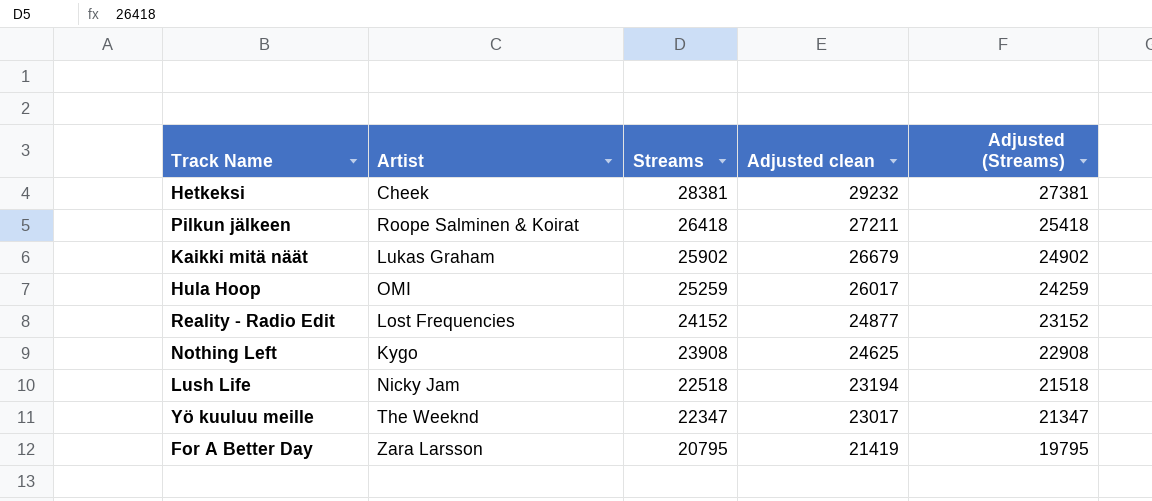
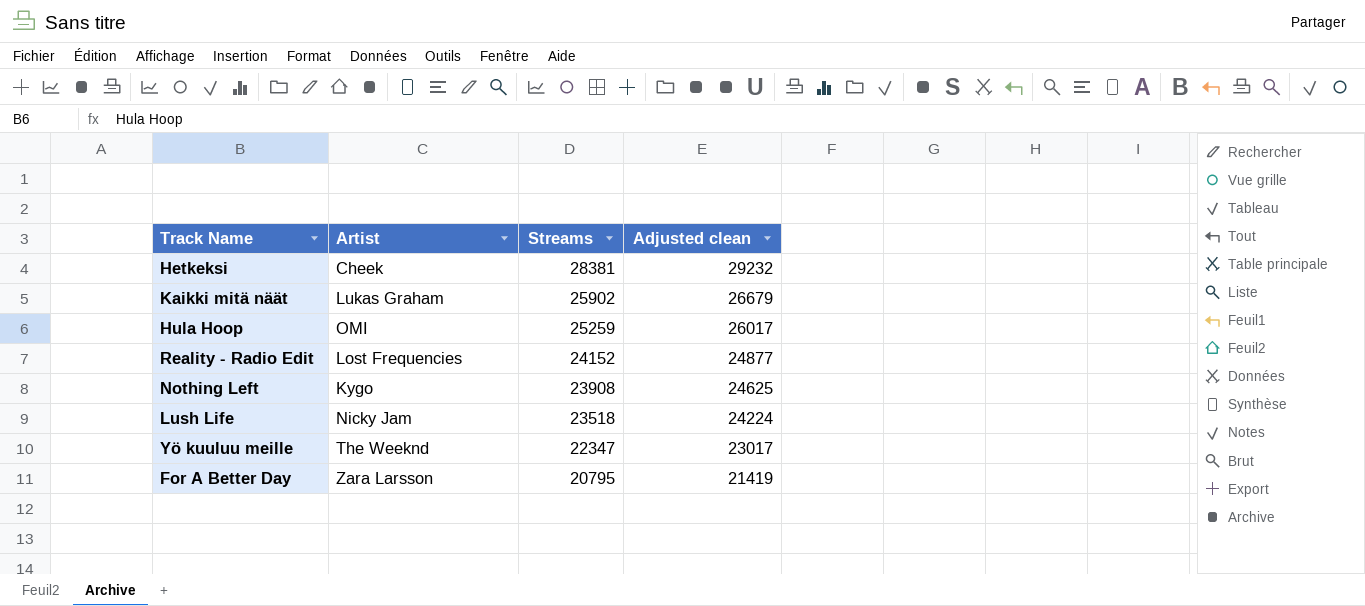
column Adjusted (Streams) | formula: [Streams] - 1000 -> none
row Pilkun jälkeen: Roope Salminen & Koirat | 26418 | 27211 | 25418 -> none
Lush Life | Streams: 22518 -> 23518
Lush Life | Adjusted clean: 23194 -> 24224

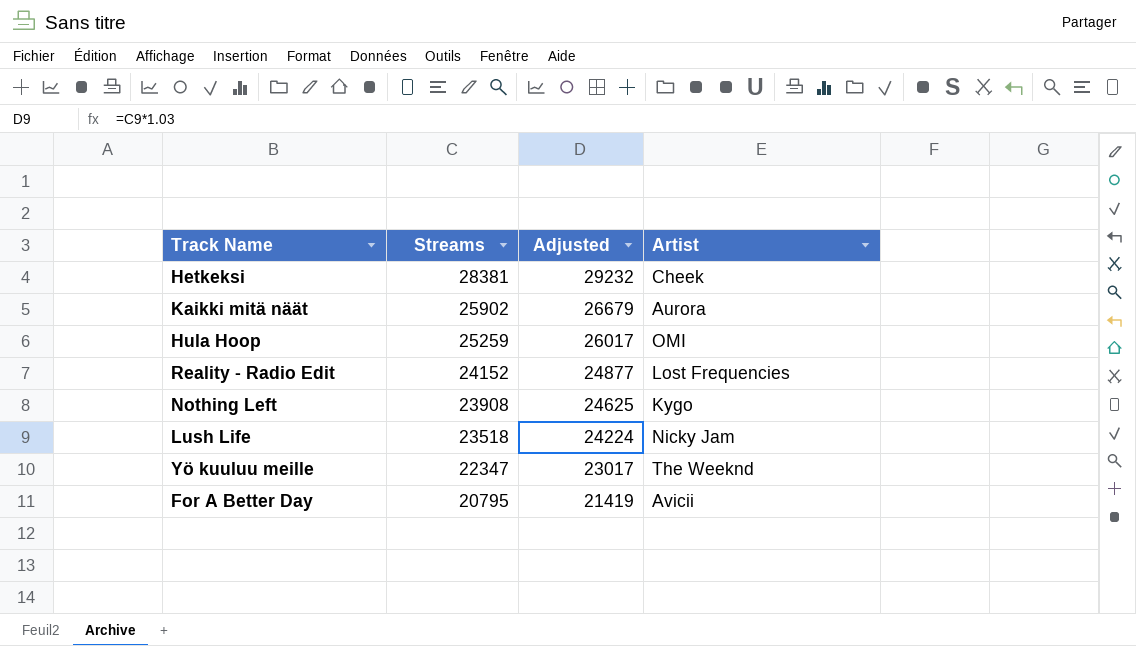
column name: Adjusted clean -> Adjusted
column Artist | position: 2 -> 4
Kaikki mitä näät | Artist: Lukas Graham -> Aurora
For A Better Day | Artist: Zara Larsson -> Avicii

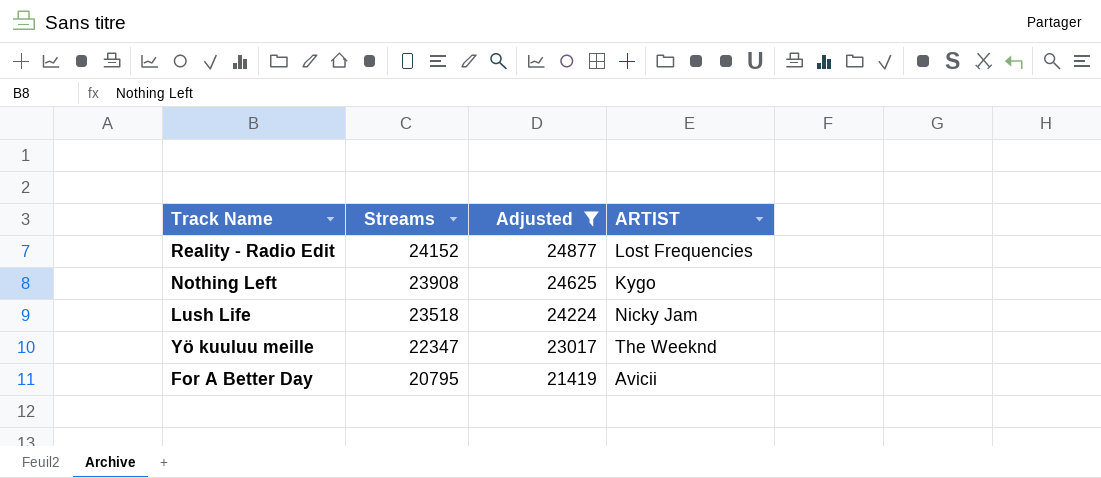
filter: none -> Adjusted <= 24877
column name: Artist -> ARTIST

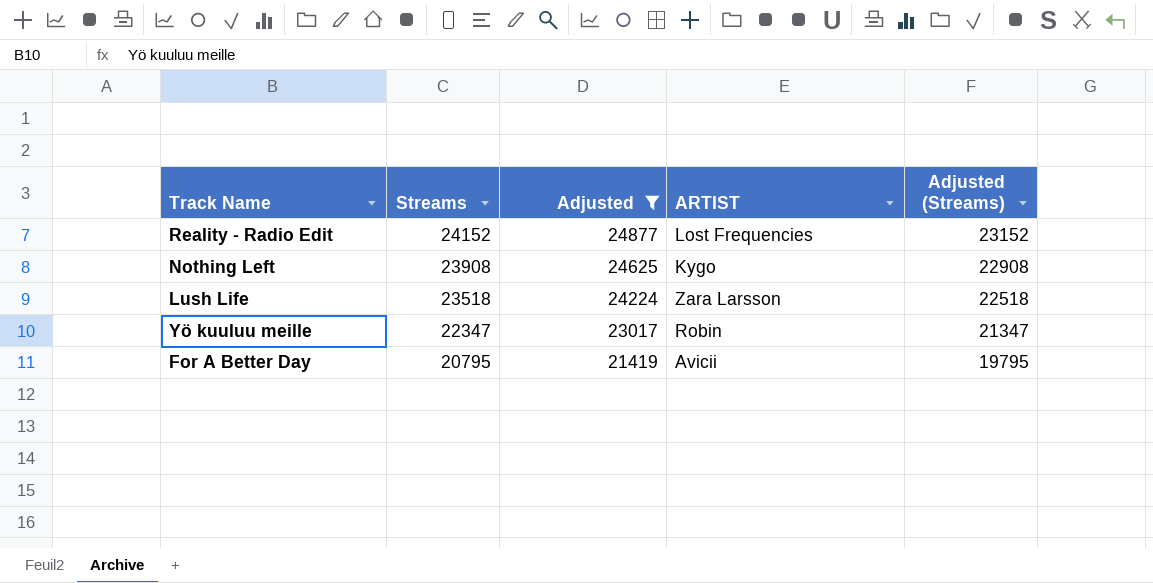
column Adjusted (Streams) | formula: none -> [Streams] - 1000
Lush Life | ARTIST: Nicky Jam -> Zara Larsson
Yö kuuluu meille | ARTIST: The Weeknd -> Robin

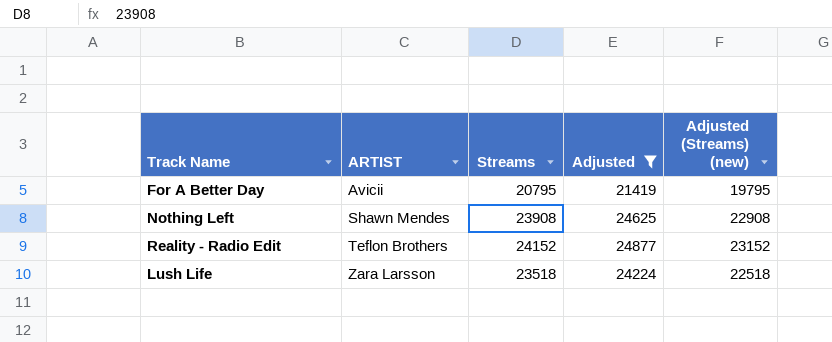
row order: Streams descending -> ARTIST ascending
column ARTIST | position: 4 -> 2
column name: Adjusted (Streams) -> Adjusted (Streams) (new)
row Yö kuuluu meille: 22347 | 23017 | Robin | 21347 -> none
Nothing Left | ARTIST: Kygo -> Shawn Mendes
Reality - Radio Edit | ARTIST: Lost Frequencies -> Teflon Brothers

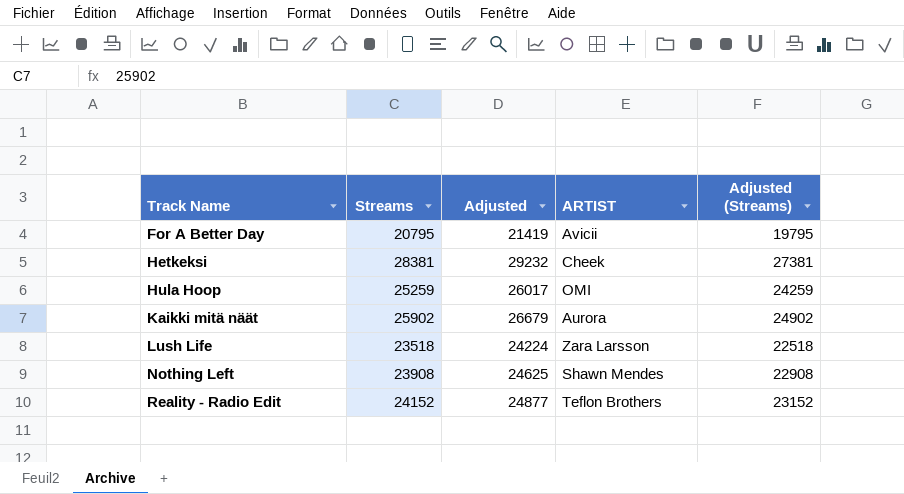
filter: Adjusted <= 24877 -> none
row order: ARTIST ascending -> Track Name ascending
column ARTIST | position: 2 -> 4
column name: Adjusted (Streams) (new) -> Adjusted (Streams)

